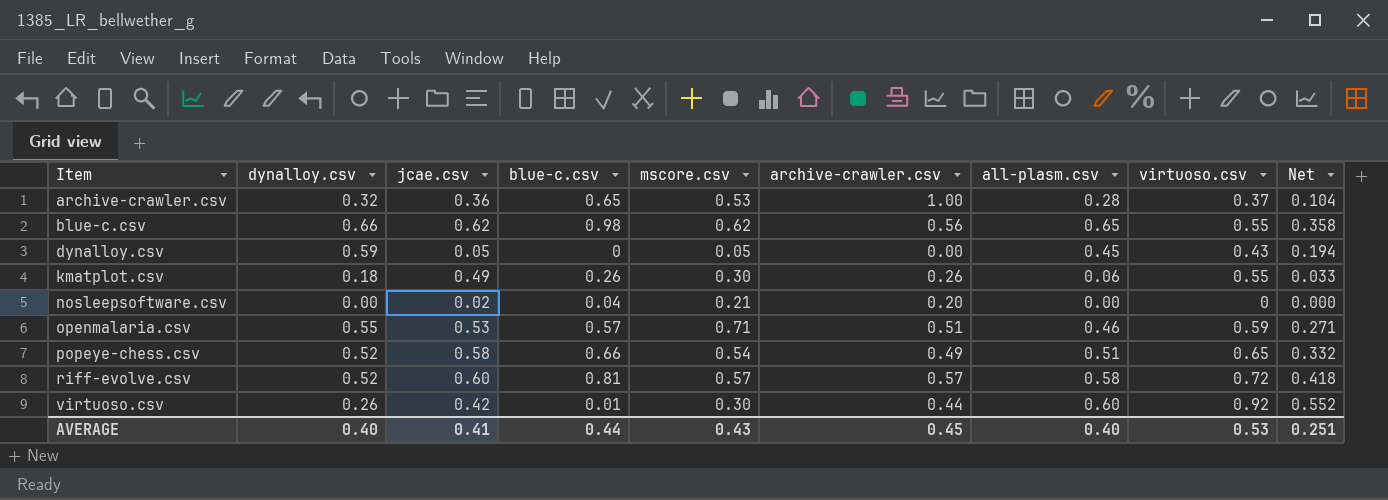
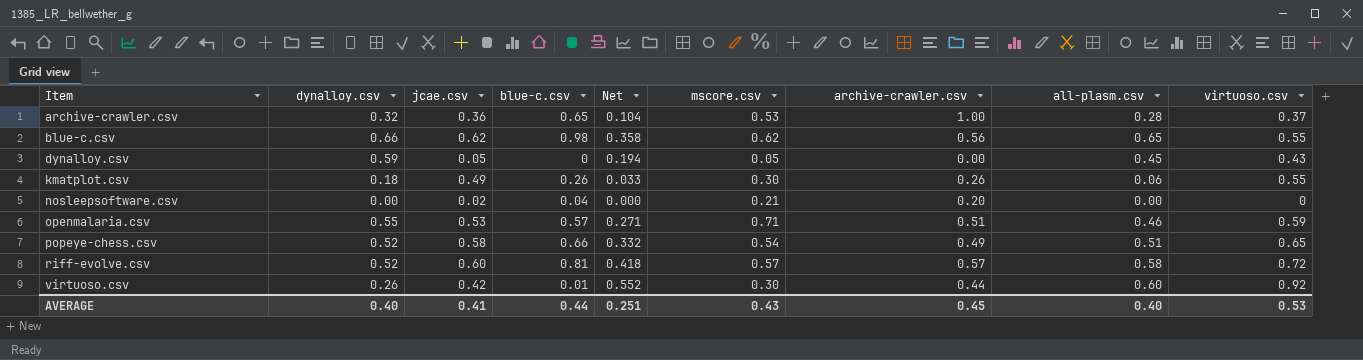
column Net | position: 9 -> 5

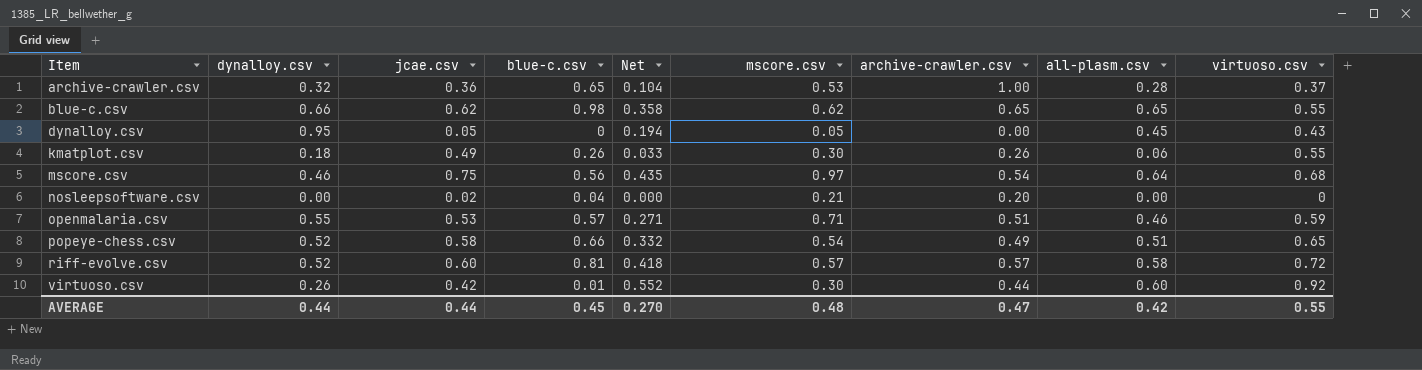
blue-c.csv | archive-crawler.csv: 0.56 -> 0.65
dynalloy.csv | dynalloy.csv: 0.59 -> 0.95
row mscore.csv: none -> 0.46 | 0.75 | 0.56 | 0.435 | 0.97 | 0.54 | 0.64 | 0.68
AVERAGE | dynalloy.csv: 0.40 -> 0.44
AVERAGE | jcae.csv: 0.41 -> 0.44
AVERAGE | blue-c.csv: 0.44 -> 0.45
AVERAGE | Net: 0.251 -> 0.270
AVERAGE | mscore.csv: 0.43 -> 0.48
AVERAGE | archive-crawler.csv: 0.45 -> 0.47
AVERAGE | all-plasm.csv: 0.40 -> 0.42
AVERAGE | virtuoso.csv: 0.53 -> 0.55

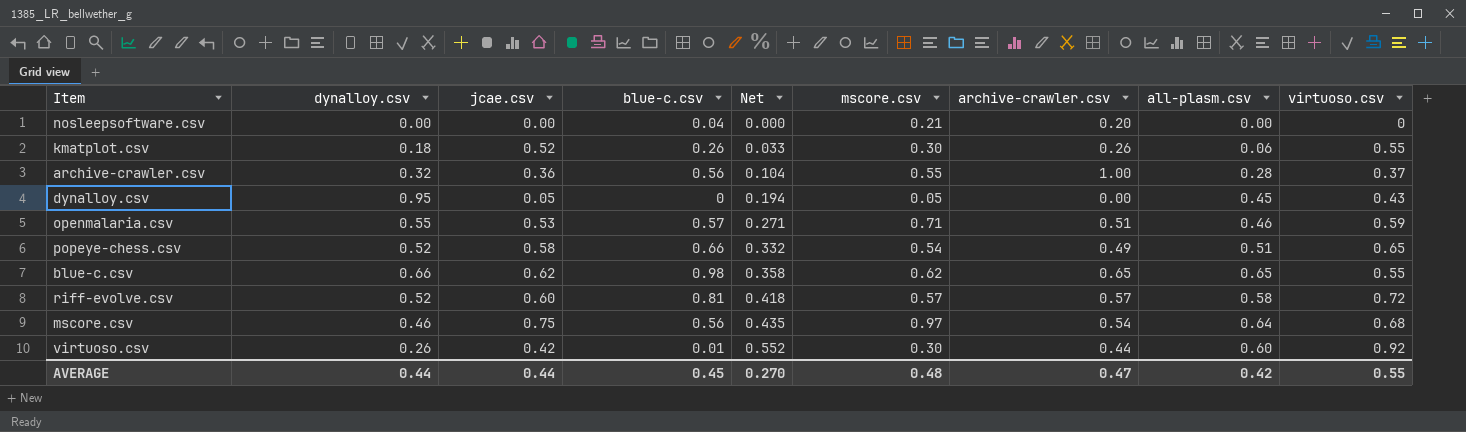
row order: Item ascending -> Net ascending
nosleepsoftware.csv | jcae.csv: 0.02 -> 0.00
kmatplot.csv | jcae.csv: 0.49 -> 0.52
archive-crawler.csv | blue-c.csv: 0.65 -> 0.56
archive-crawler.csv | mscore.csv: 0.53 -> 0.55

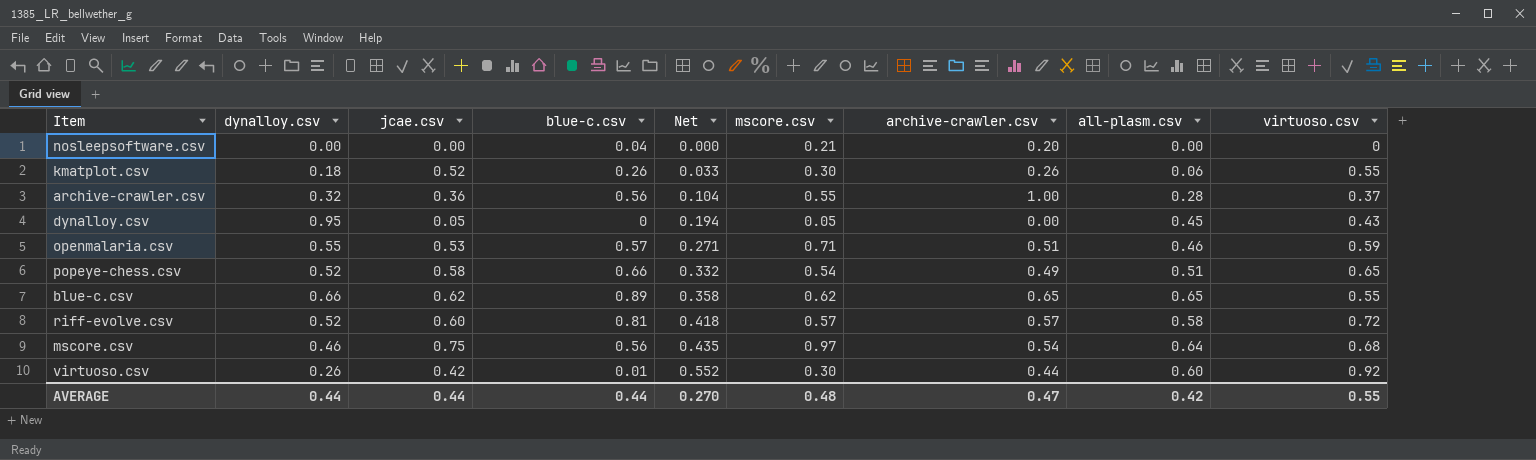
blue-c.csv | blue-c.csv: 0.98 -> 0.89
AVERAGE | blue-c.csv: 0.45 -> 0.44

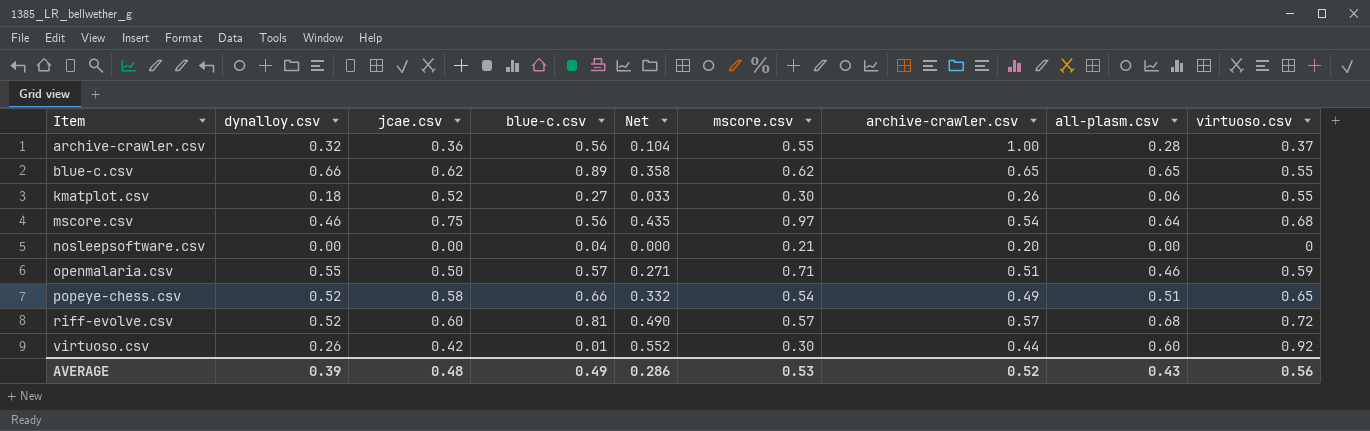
row order: Net ascending -> Item ascending
row dynalloy.csv: 0.95 | 0.05 | 0 | 0.194 | 0.05 | 0.00 | 0.45 | 0.43 -> none
kmatplot.csv | blue-c.csv: 0.26 -> 0.27
openmalaria.csv | jcae.csv: 0.53 -> 0.50
riff-evolve.csv | Net: 0.418 -> 0.490
riff-evolve.csv | all-plasm.csv: 0.58 -> 0.68
AVERAGE | dynalloy.csv: 0.44 -> 0.39
AVERAGE | jcae.csv: 0.44 -> 0.48
AVERAGE | blue-c.csv: 0.44 -> 0.49
AVERAGE | Net: 0.270 -> 0.286
AVERAGE | mscore.csv: 0.48 -> 0.53
AVERAGE | archive-crawler.csv: 0.47 -> 0.52
AVERAGE | all-plasm.csv: 0.42 -> 0.43
AVERAGE | virtuoso.csv: 0.55 -> 0.56

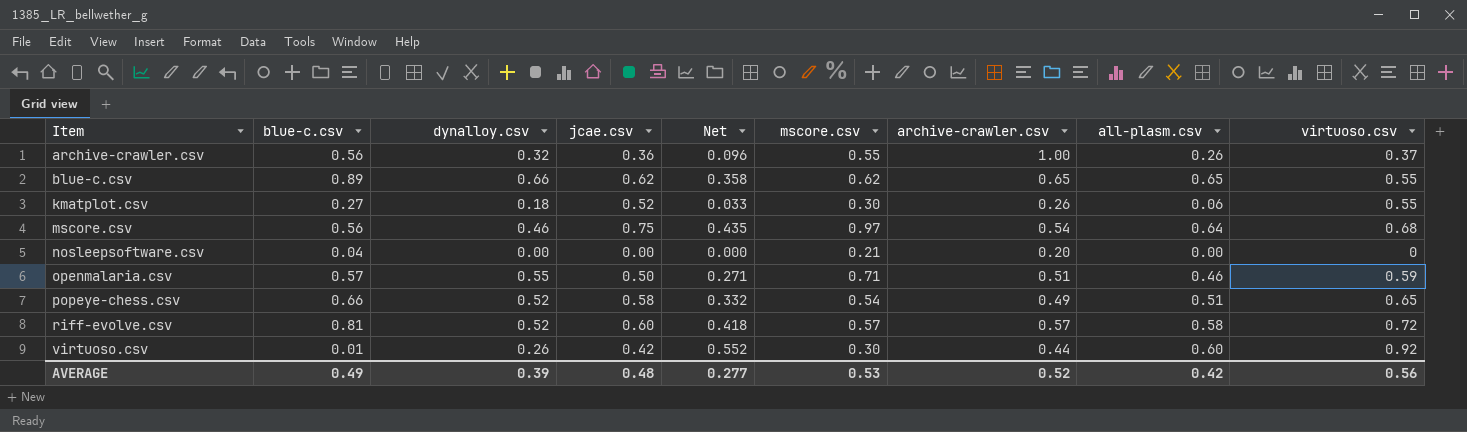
column blue-c.csv | position: 4 -> 2
archive-crawler.csv | Net: 0.104 -> 0.096
archive-crawler.csv | all-plasm.csv: 0.28 -> 0.26
riff-evolve.csv | Net: 0.490 -> 0.418
riff-evolve.csv | all-plasm.csv: 0.68 -> 0.58
AVERAGE | Net: 0.286 -> 0.277
AVERAGE | all-plasm.csv: 0.43 -> 0.42

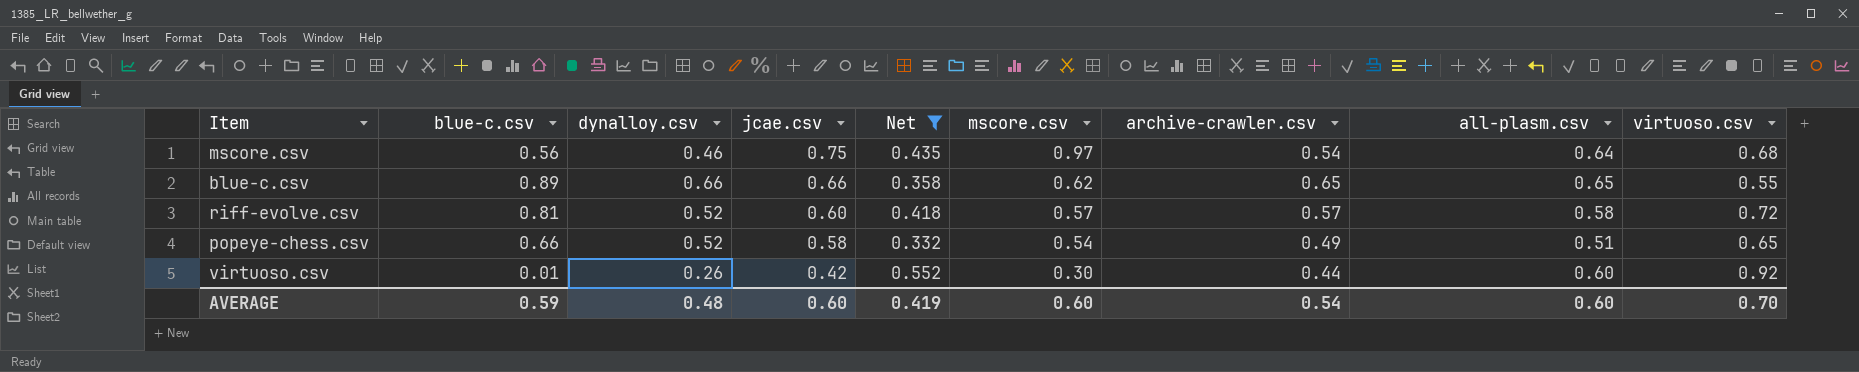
filter: none -> Net >= 0.332
row order: Item ascending -> jcae.csv descending
blue-c.csv | jcae.csv: 0.62 -> 0.66
AVERAGE | blue-c.csv: 0.49 -> 0.59
AVERAGE | dynalloy.csv: 0.39 -> 0.48
AVERAGE | jcae.csv: 0.48 -> 0.60
AVERAGE | Net: 0.277 -> 0.419
AVERAGE | mscore.csv: 0.53 -> 0.60
AVERAGE | archive-crawler.csv: 0.52 -> 0.54
AVERAGE | all-plasm.csv: 0.42 -> 0.60
AVERAGE | virtuoso.csv: 0.56 -> 0.70

